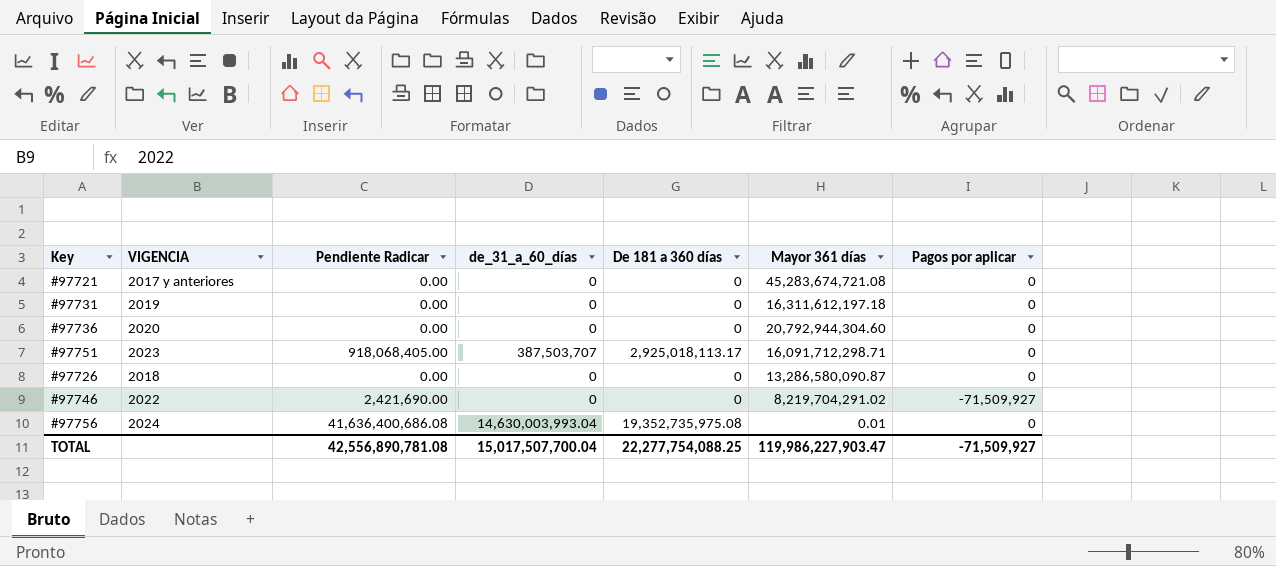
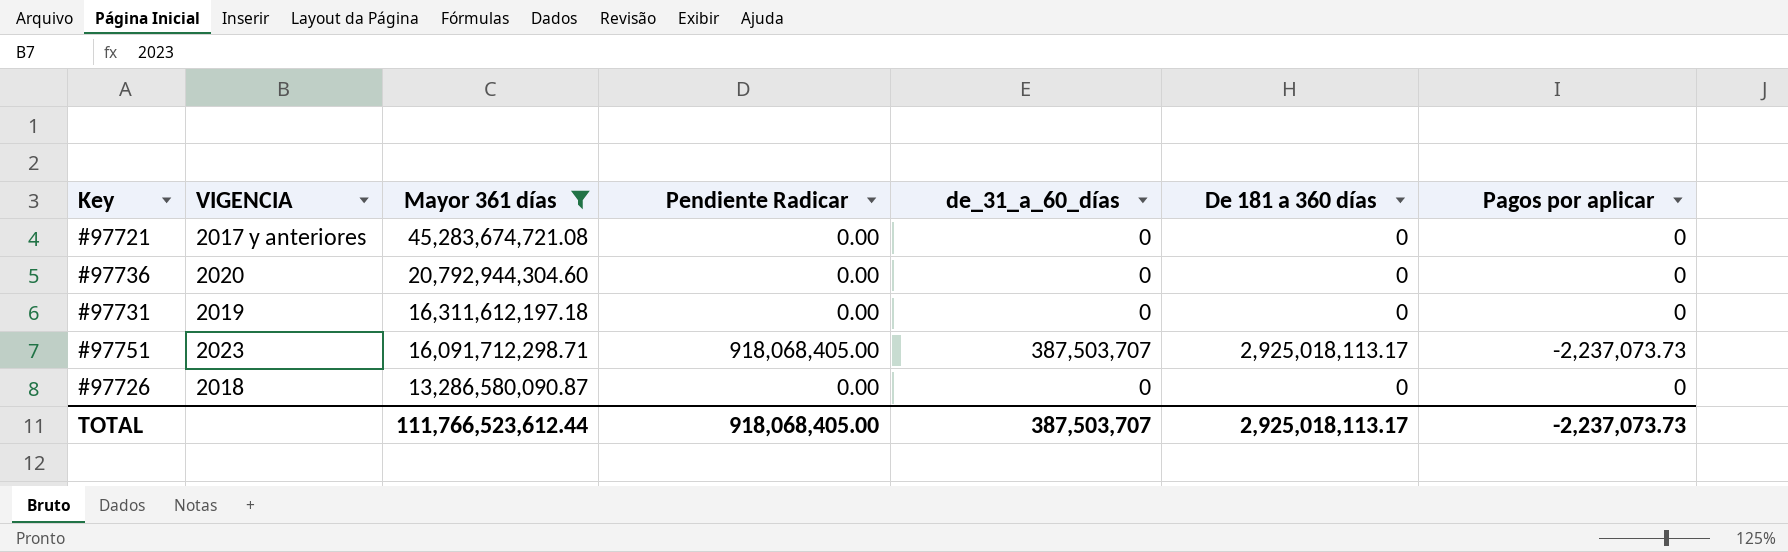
filter: none -> Mayor 361 días >= 13,286,580,090.87
row order: none -> Mayor 361 días descending
column Mayor 361 días | position: 6 -> 3
#97751 | Pagos por aplicar: 0 -> -2,237,073.73
TOTAL | Mayor 361 días: 119,986,227,903.47 -> 111,766,523,612.44
TOTAL | Pendiente Radicar: 42,556,890,781.08 -> 918,068,405.00
TOTAL | de_31_a_60_días: 15,017,507,700.04 -> 387,503,707
TOTAL | De 181 a 360 días: 22,277,754,088.25 -> 2,925,018,113.17
TOTAL | Pagos por aplicar: -71,509,927 -> -2,237,073.73

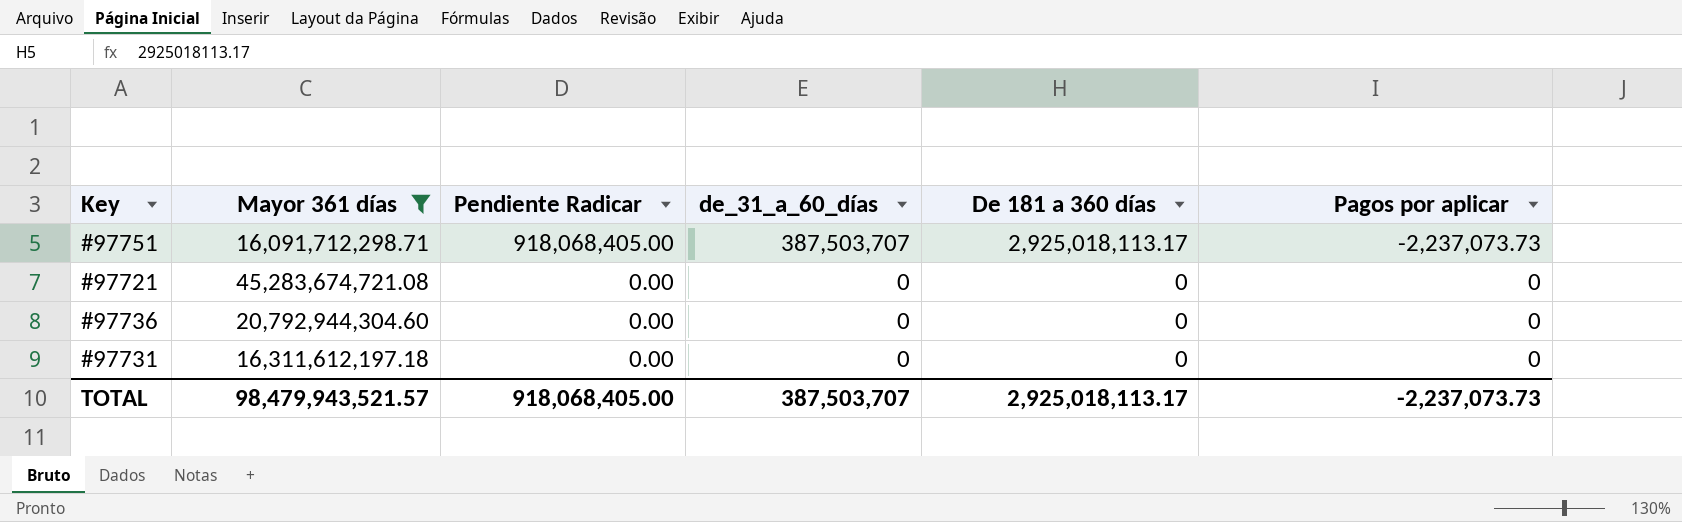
row order: Mayor 361 días descending -> Pendiente Radicar descending
column VIGENCIA | position: 2 -> none
row #97726: 2018 | 13,286,580,090.87 | 0.00 | 0 | 0 | 0 -> none
TOTAL | Mayor 361 días: 111,766,523,612.44 -> 98,479,943,521.57

